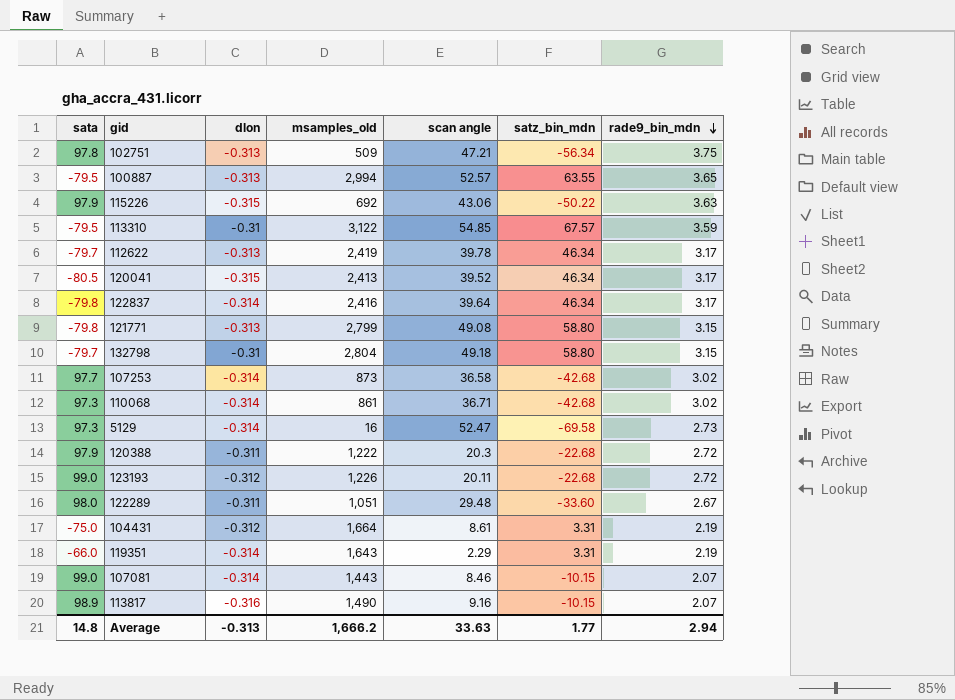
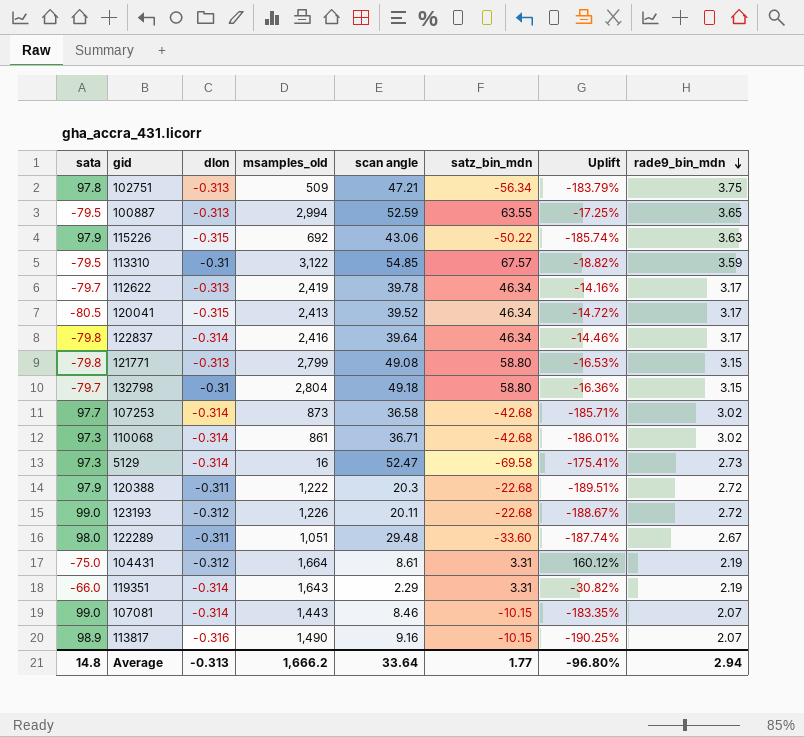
column Uplift | formula: none -> ([scan angle] - [satz_bin_mdn]) / [satz_bin_mdn]
100887 | scan angle: 52.57 -> 52.59
Average | scan angle: 33.63 -> 33.64

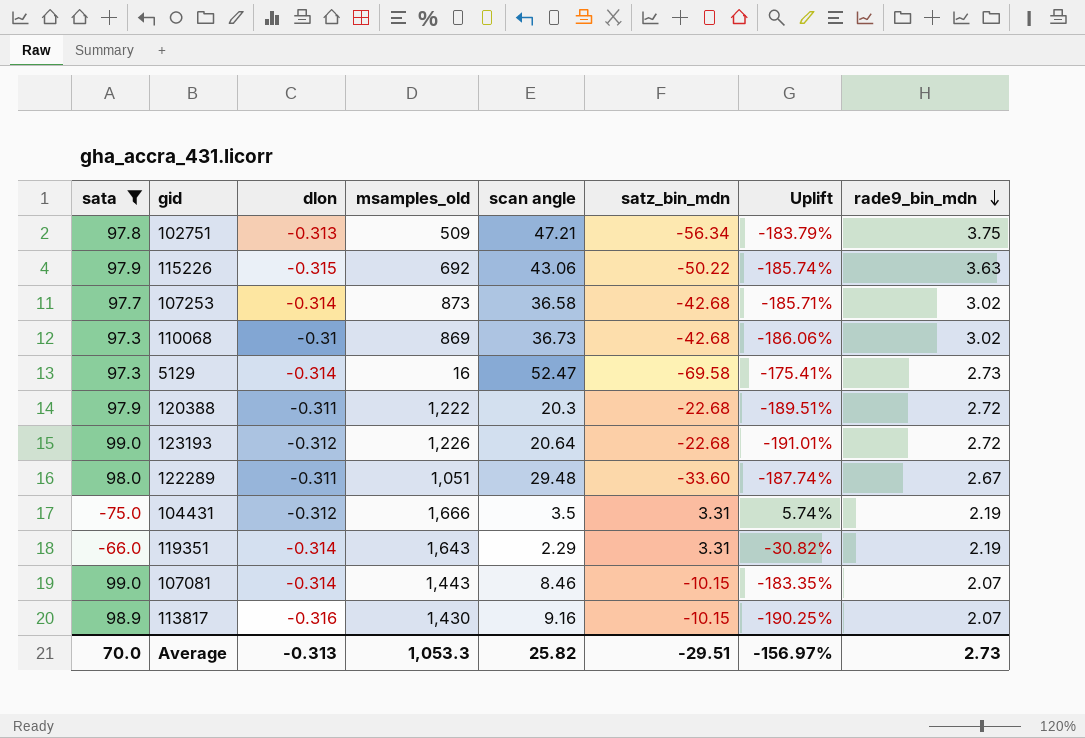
filter: none -> sata >= -75.0
110068 | dlon: -0.314 -> -0.31
110068 | msamples_old: 861 -> 869
110068 | scan angle: 36.71 -> 36.73
110068 | Uplift: -186.01% -> -186.06%
123193 | scan angle: 20.11 -> 20.64
123193 | Uplift: -188.67% -> -191.01%
104431 | msamples_old: 1,664 -> 1,666
104431 | scan angle: 8.61 -> 3.5
104431 | Uplift: 160.12% -> 5.74%
113817 | msamples_old: 1,490 -> 1,430
Average | sata: 14.8 -> 70.0
Average | msamples_old: 1,666.2 -> 1,053.3
Average | scan angle: 33.64 -> 25.82
Average | satz_bin_mdn: 1.77 -> -29.51
Average | Uplift: -96.80% -> -156.97%
Average | rade9_bin_mdn: 2.94 -> 2.73

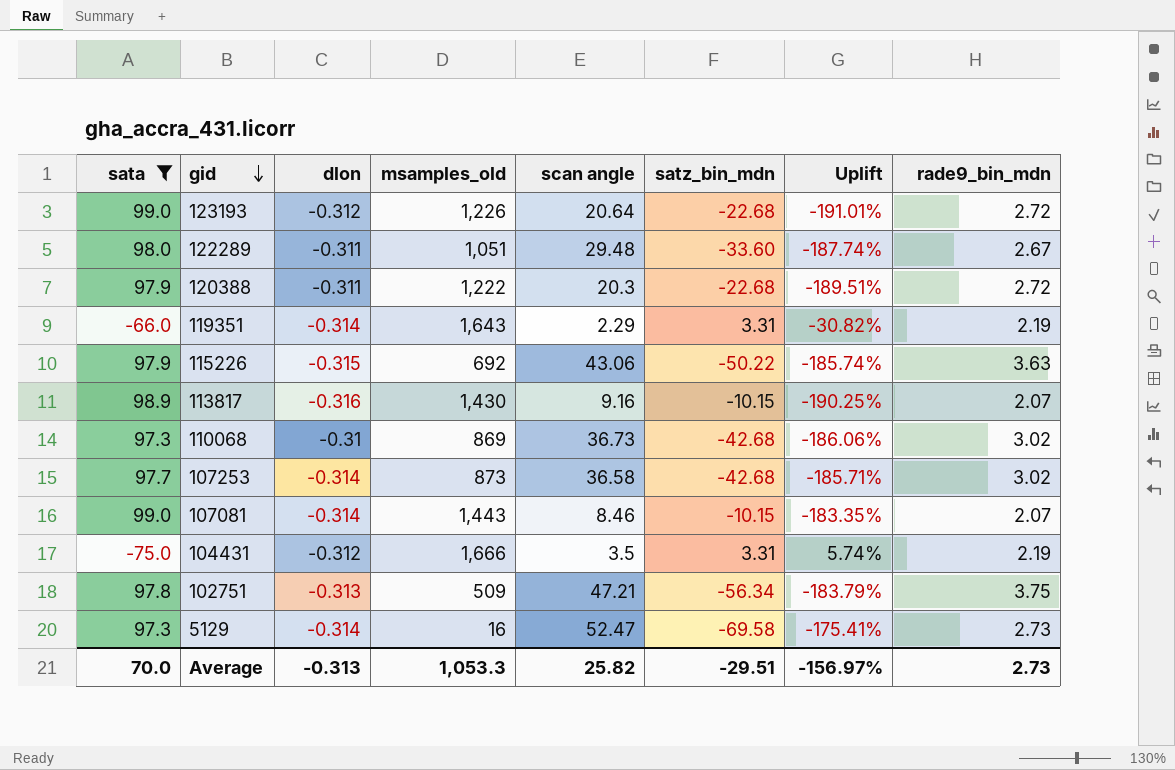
row order: rade9_bin_mdn descending -> gid descending

